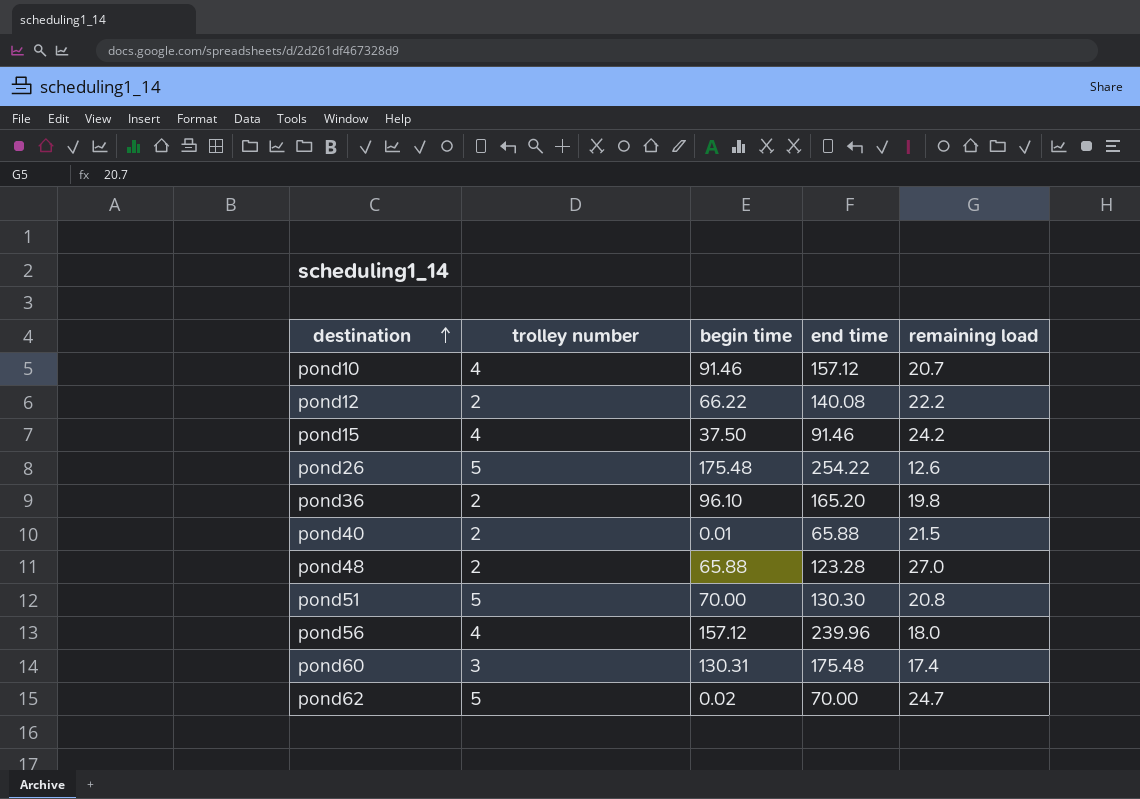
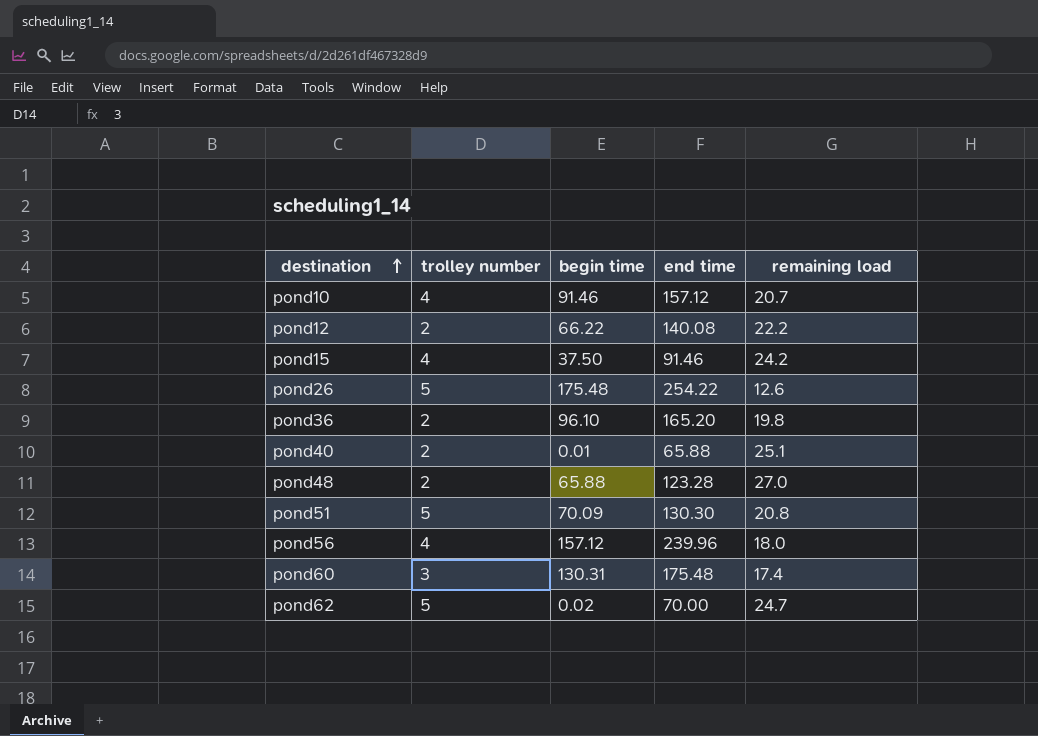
pond40 | remaining load: 21.5 -> 25.1
pond51 | begin time: 70.00 -> 70.09

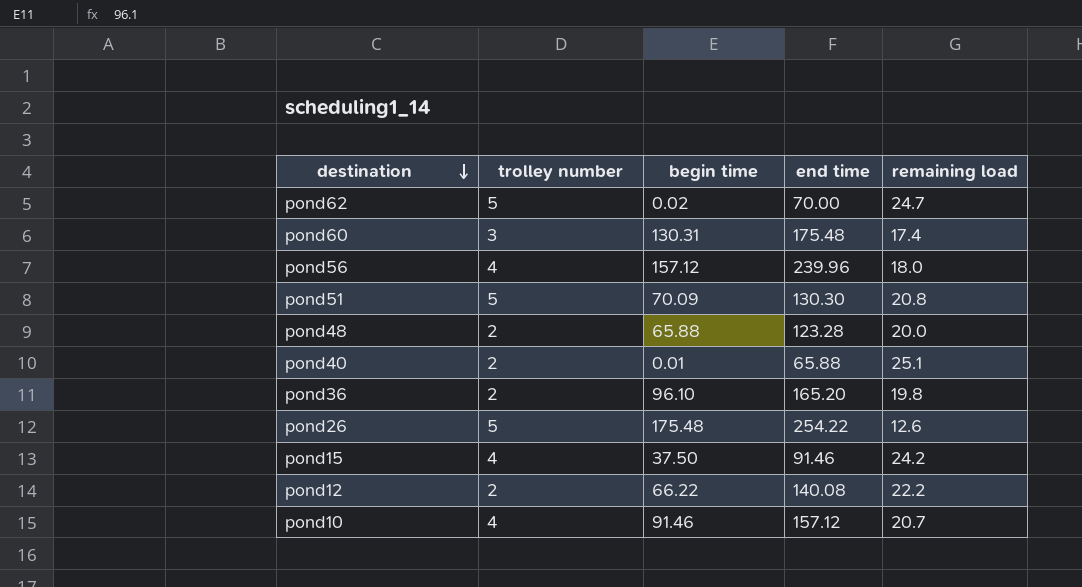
row order: destination ascending -> destination descending
pond48 | remaining load: 27.0 -> 20.0

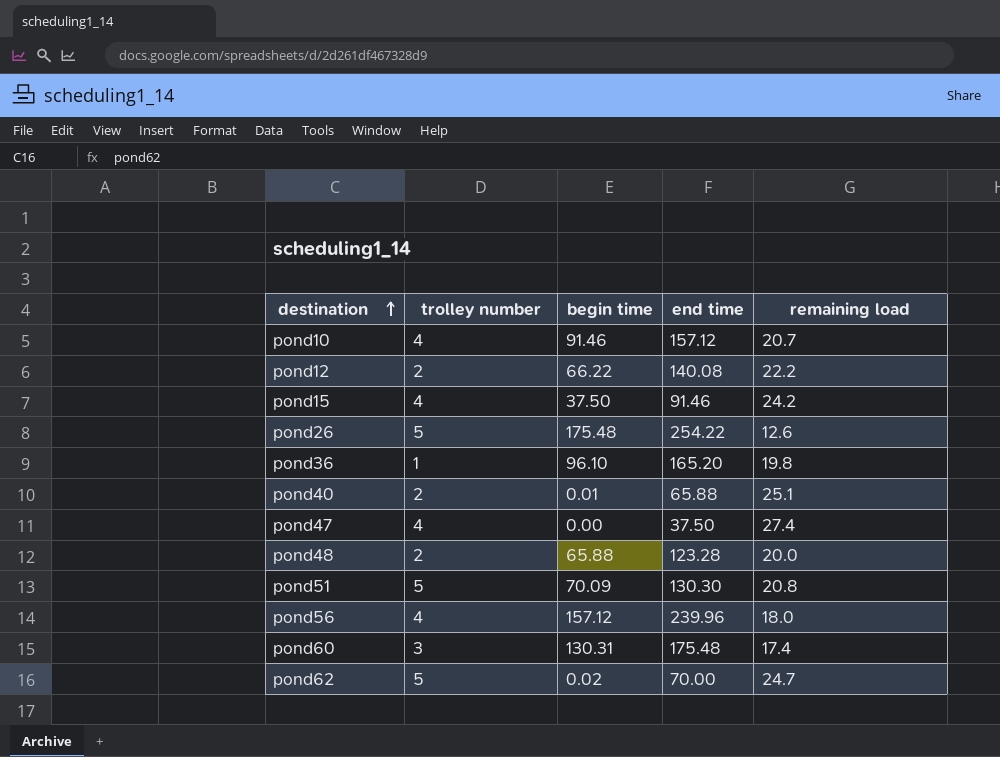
row order: destination descending -> destination ascending
pond36 | trolley number: 2 -> 1
row pond47: none -> 4 | 0.00 | 37.50 | 27.4

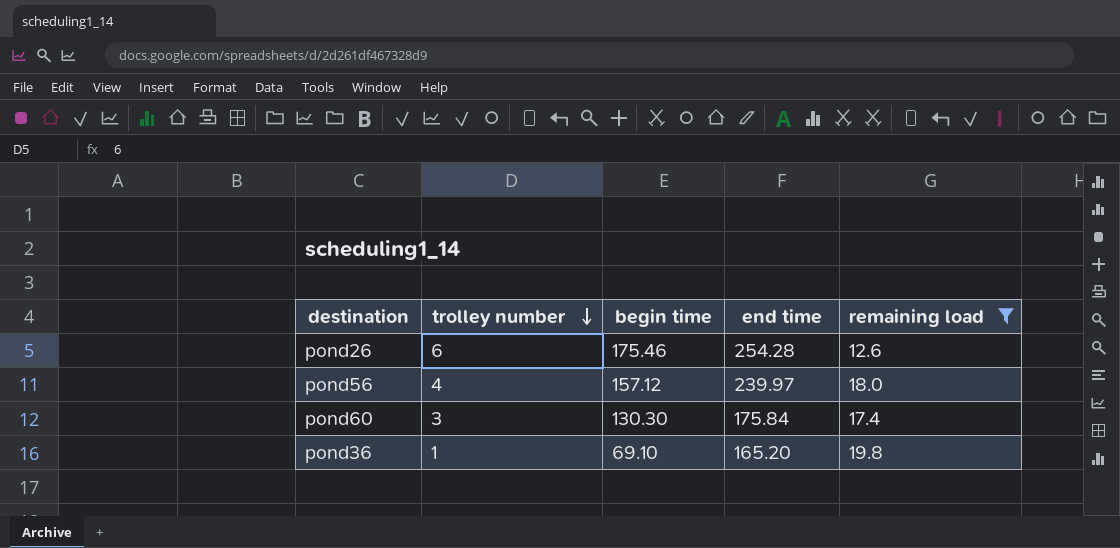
filter: none -> remaining load <= 19.8
row order: destination ascending -> trolley number descending
pond26 | trolley number: 5 -> 6
pond26 | begin time: 175.48 -> 175.46
pond26 | end time: 254.22 -> 254.28
pond56 | end time: 239.96 -> 239.97
pond60 | begin time: 130.31 -> 130.30
pond60 | end time: 175.48 -> 175.84
pond36 | begin time: 96.10 -> 69.10

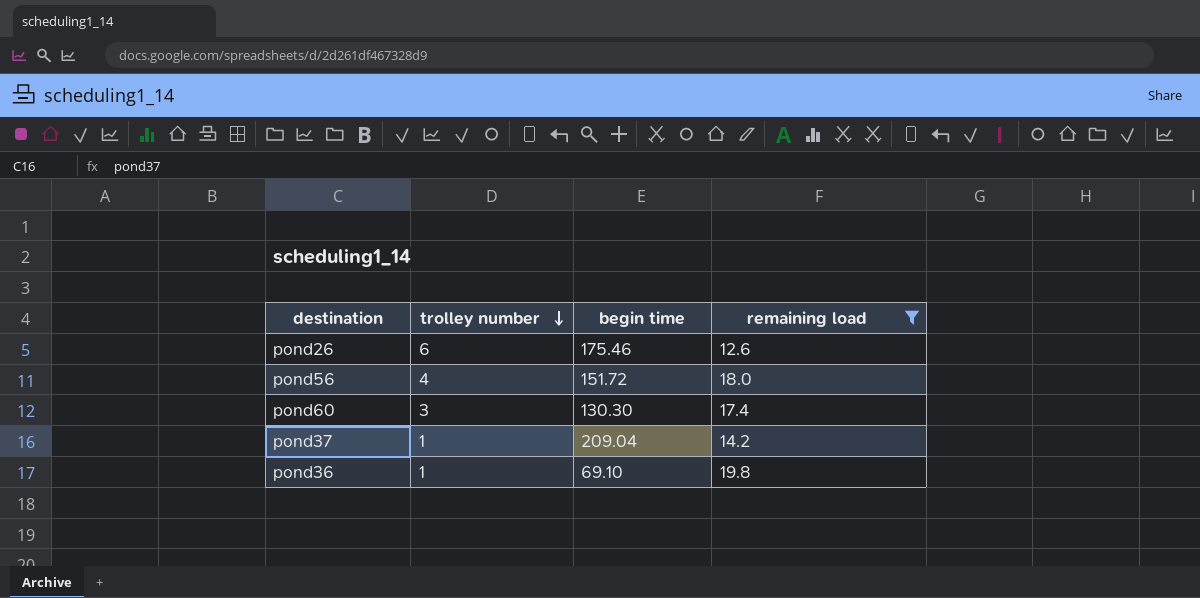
column end time | position: 4 -> none
pond56 | begin time: 157.12 -> 151.72
row pond37: none -> 1 | 209.04 | 14.2

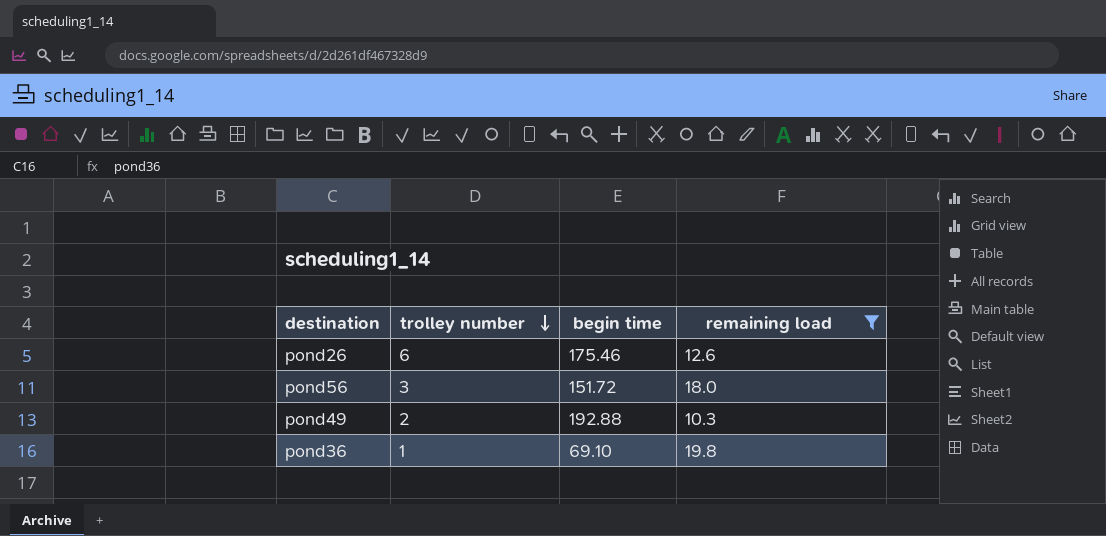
row pond60: 3 | 130.30 | 17.4 -> none
row pond37: 1 | 209.04 | 14.2 -> none
pond56 | trolley number: 4 -> 3
row pond49: none -> 2 | 192.88 | 10.3

